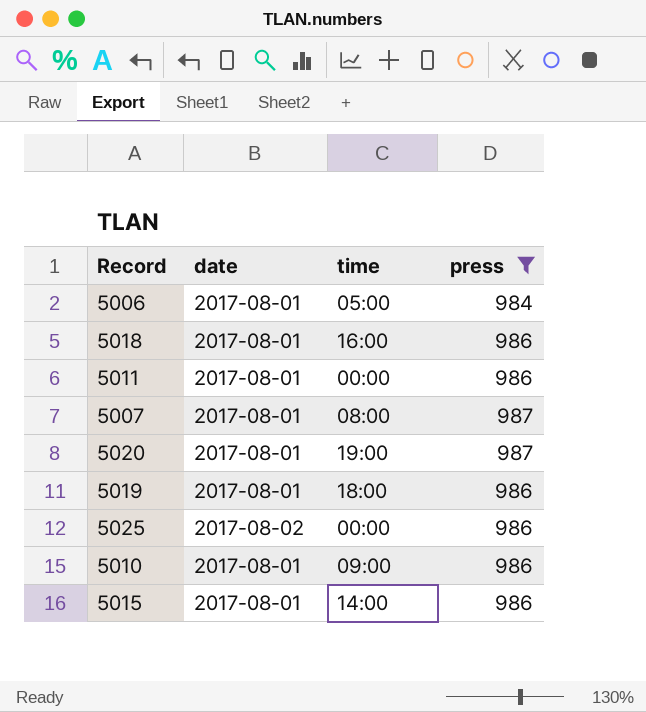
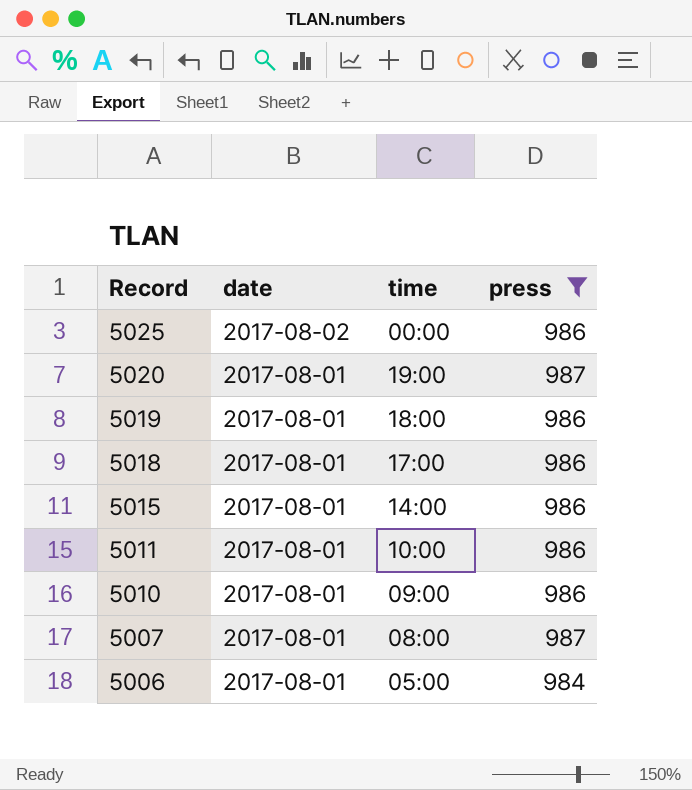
row order: none -> Record descending
5018 | time: 16:00 -> 17:00
5011 | time: 00:00 -> 10:00

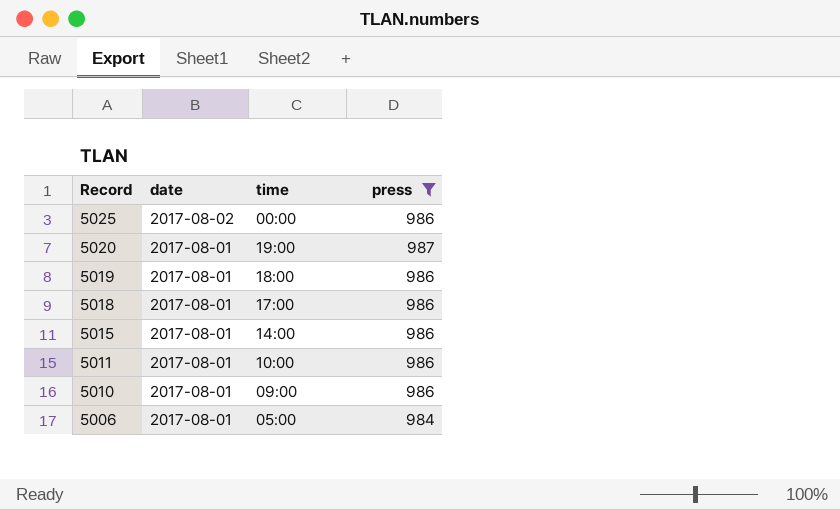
row 5007: 2017-08-01 | 08:00 | 987 -> none

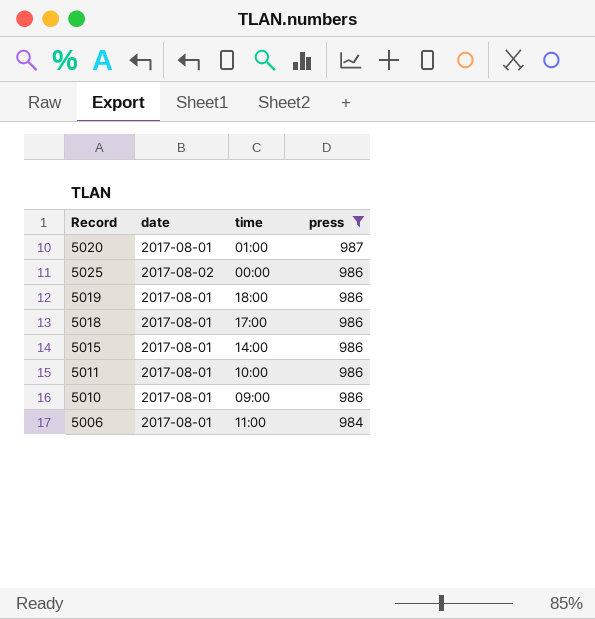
row order: Record descending -> press descending
5020 | time: 19:00 -> 01:00
5006 | time: 05:00 -> 11:00

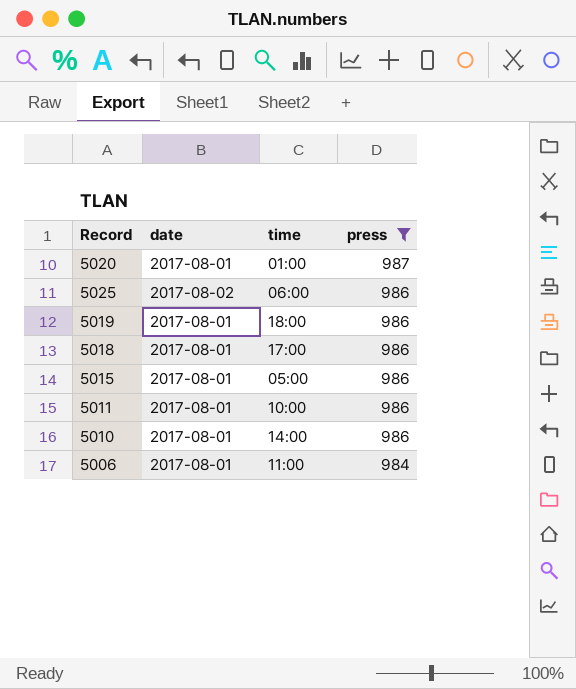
5025 | time: 00:00 -> 06:00
5015 | time: 14:00 -> 05:00
5010 | time: 09:00 -> 14:00

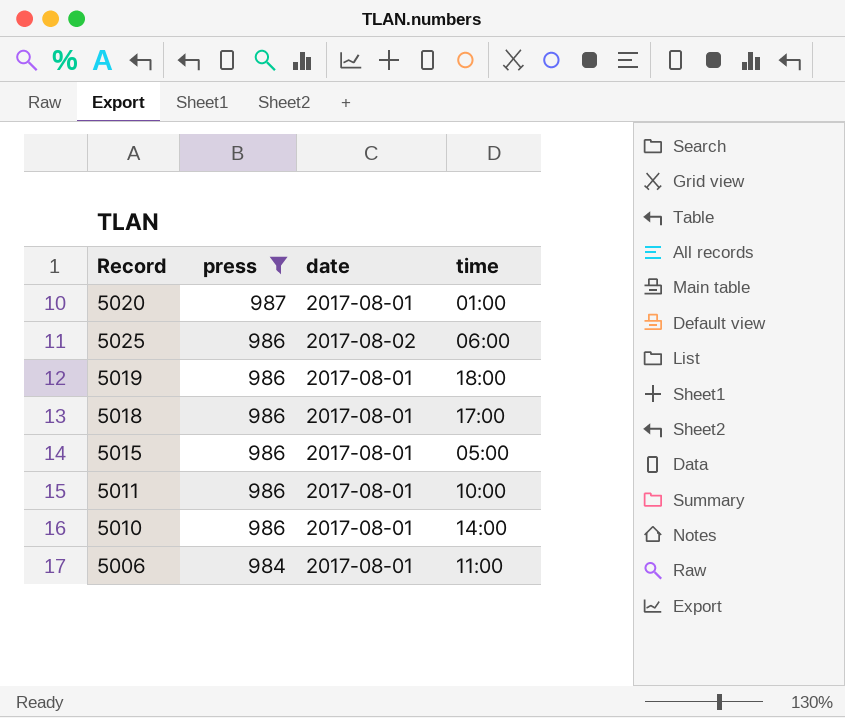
column press | position: 4 -> 2

